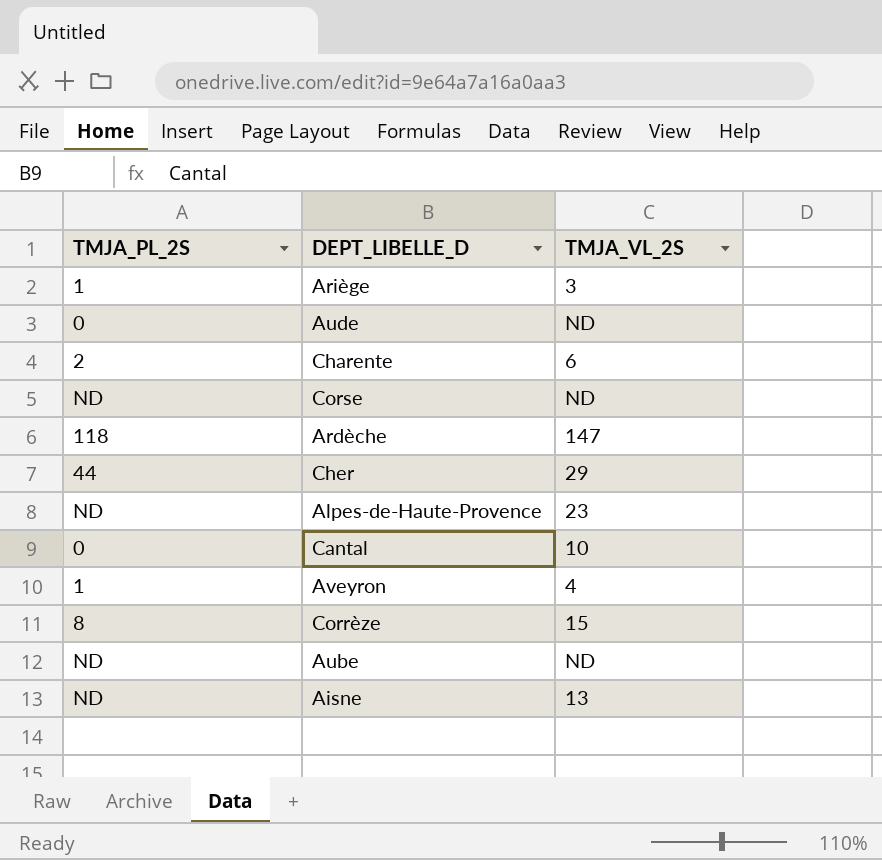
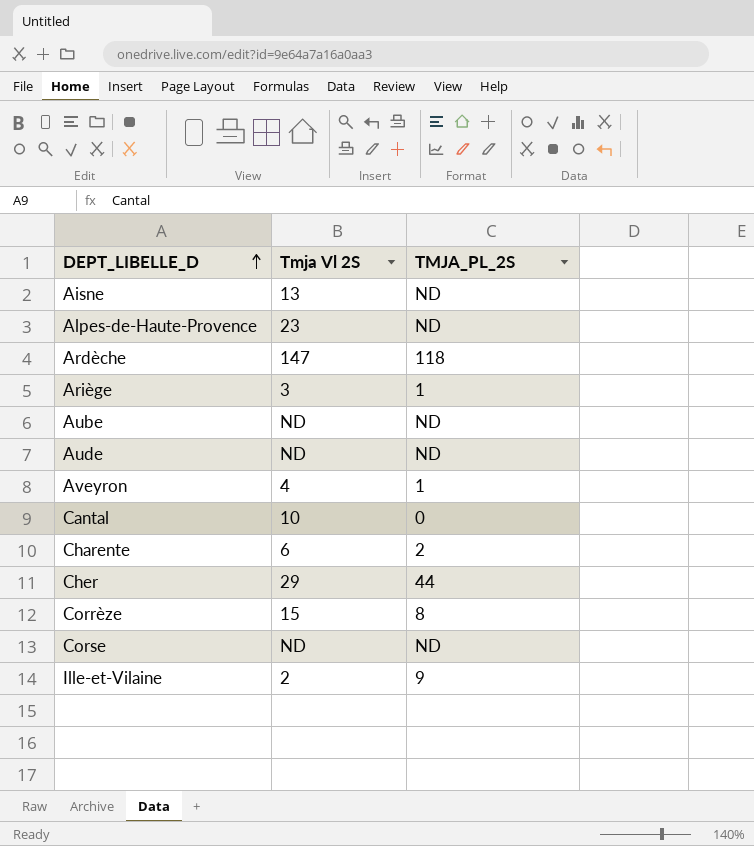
row order: none -> DEPT_LIBELLE_D ascending
column name: TMJA_VL_2S -> Tmja Vl 2S
column TMJA_PL_2S | position: 1 -> 3
Aude | TMJA_PL_2S: 0 -> ND
row Ille-et-Vilaine: none -> 2 | 9

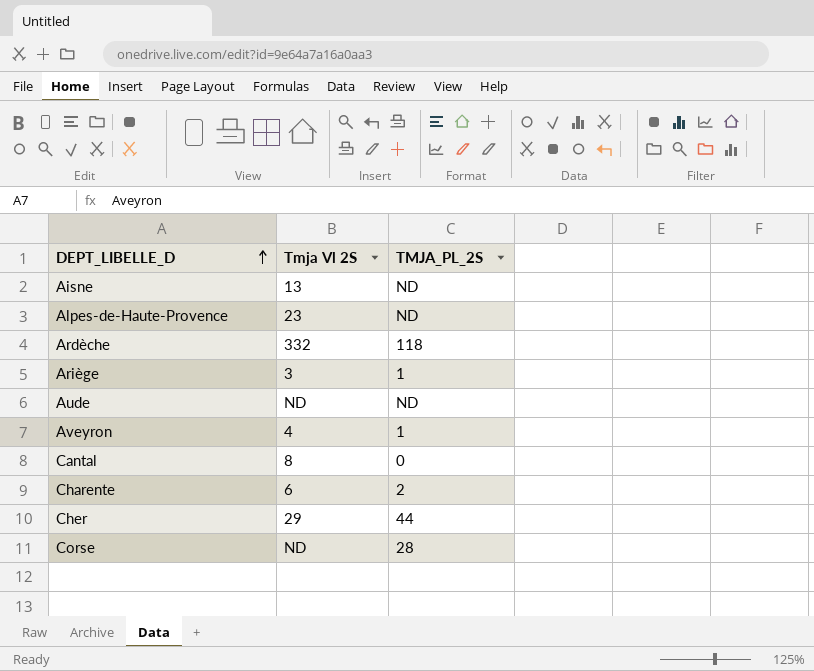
row Aube: ND | ND -> none
row Corrèze: 15 | 8 -> none
row Ille-et-Vilaine: 2 | 9 -> none
Ardèche | Tmja Vl 2S: 147 -> 332
Cantal | Tmja Vl 2S: 10 -> 8
Corse | TMJA_PL_2S: ND -> 28

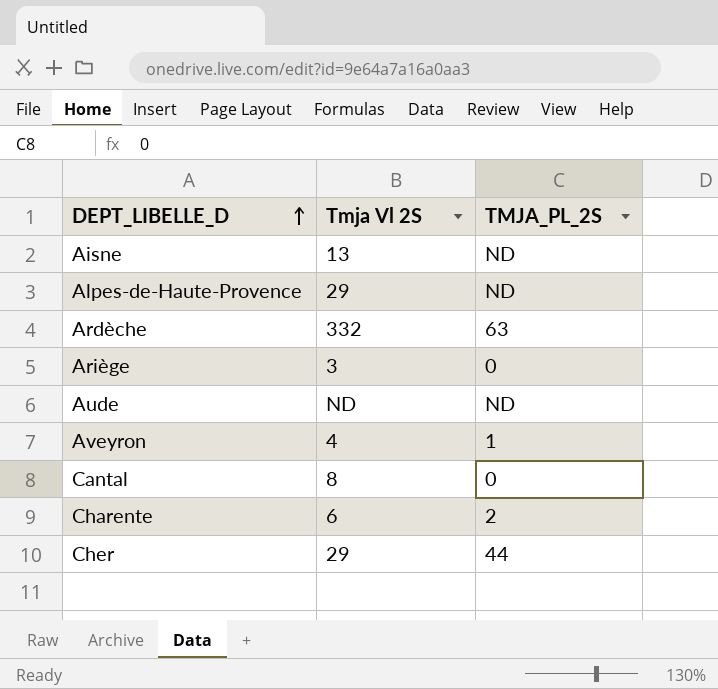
row Corse: ND | 28 -> none
Alpes-de-Haute-Provence | Tmja Vl 2S: 23 -> 29
Ardèche | TMJA_PL_2S: 118 -> 63
Ariège | TMJA_PL_2S: 1 -> 0

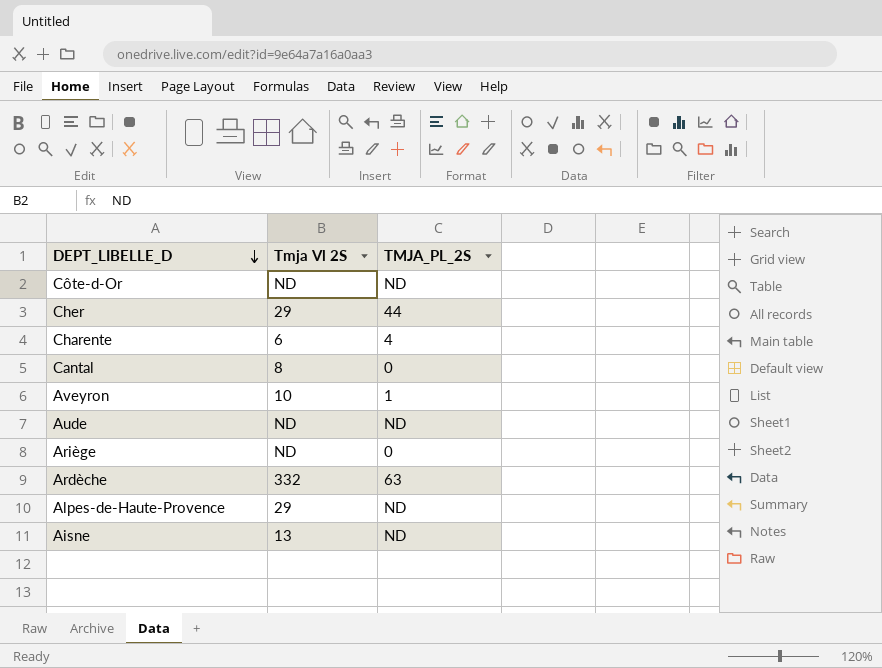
row order: DEPT_LIBELLE_D ascending -> DEPT_LIBELLE_D descending
row Côte-d-Or: none -> ND | ND
Charente | TMJA_PL_2S: 2 -> 4
Aveyron | Tmja Vl 2S: 4 -> 10
Ariège | Tmja Vl 2S: 3 -> ND

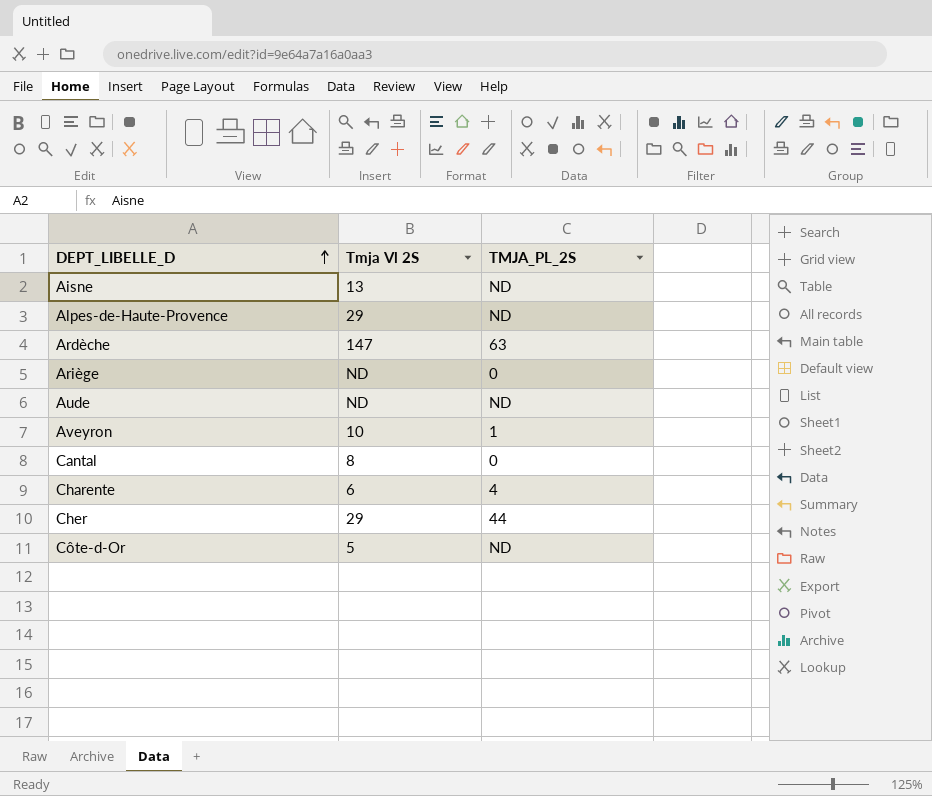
row order: DEPT_LIBELLE_D descending -> DEPT_LIBELLE_D ascending
Ardèche | Tmja Vl 2S: 332 -> 147
Côte-d-Or | Tmja Vl 2S: ND -> 5

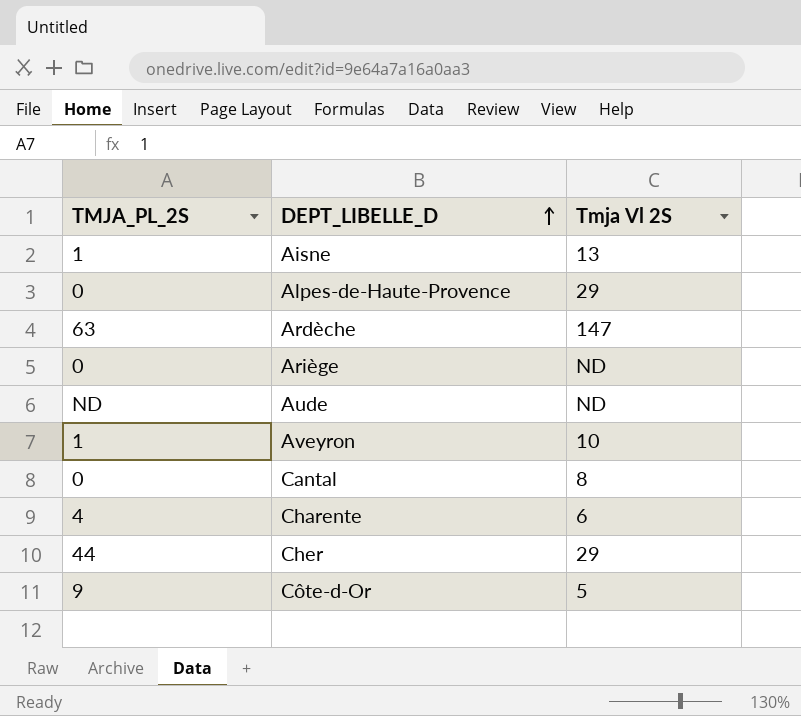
column TMJA_PL_2S | position: 3 -> 1
Aisne | TMJA_PL_2S: ND -> 1
Alpes-de-Haute-Provence | TMJA_PL_2S: ND -> 0
Côte-d-Or | TMJA_PL_2S: ND -> 9

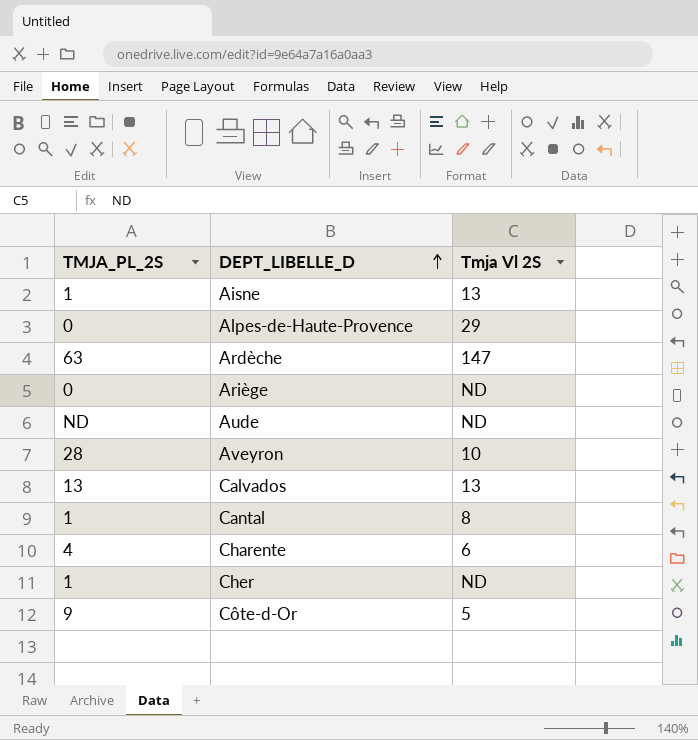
Aveyron | TMJA_PL_2S: 1 -> 28
row Calvados: none -> 13 | 13
Cantal | TMJA_PL_2S: 0 -> 1
Cher | TMJA_PL_2S: 44 -> 1
Cher | Tmja Vl 2S: 29 -> ND

